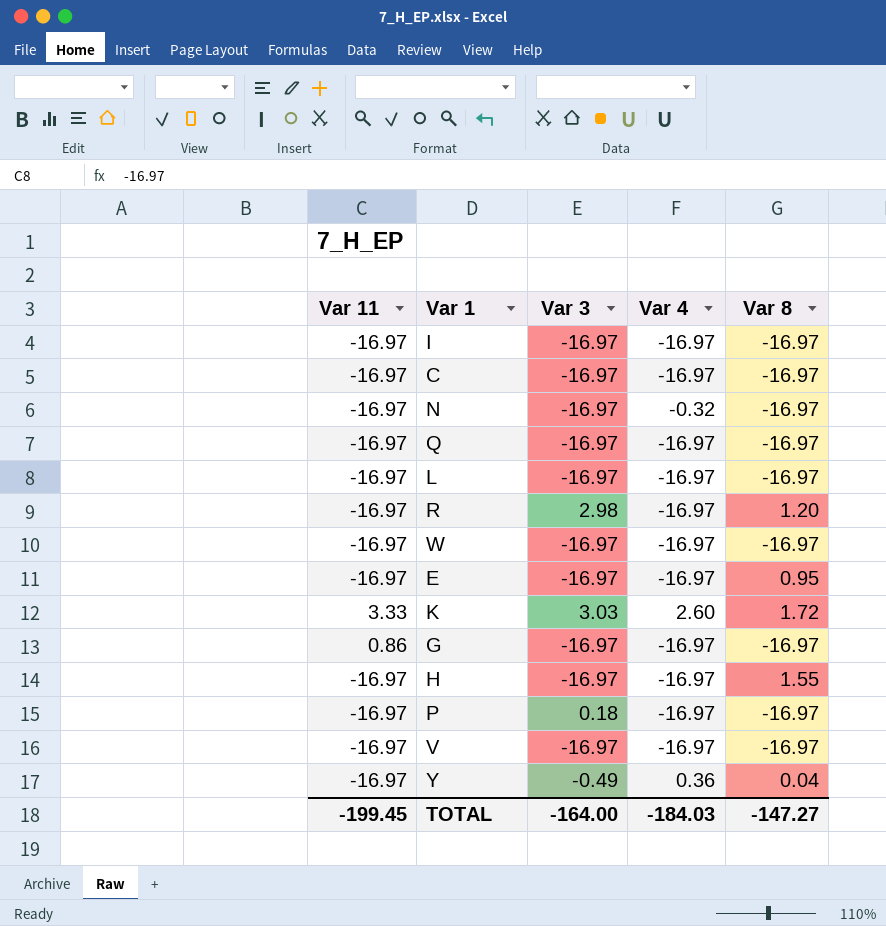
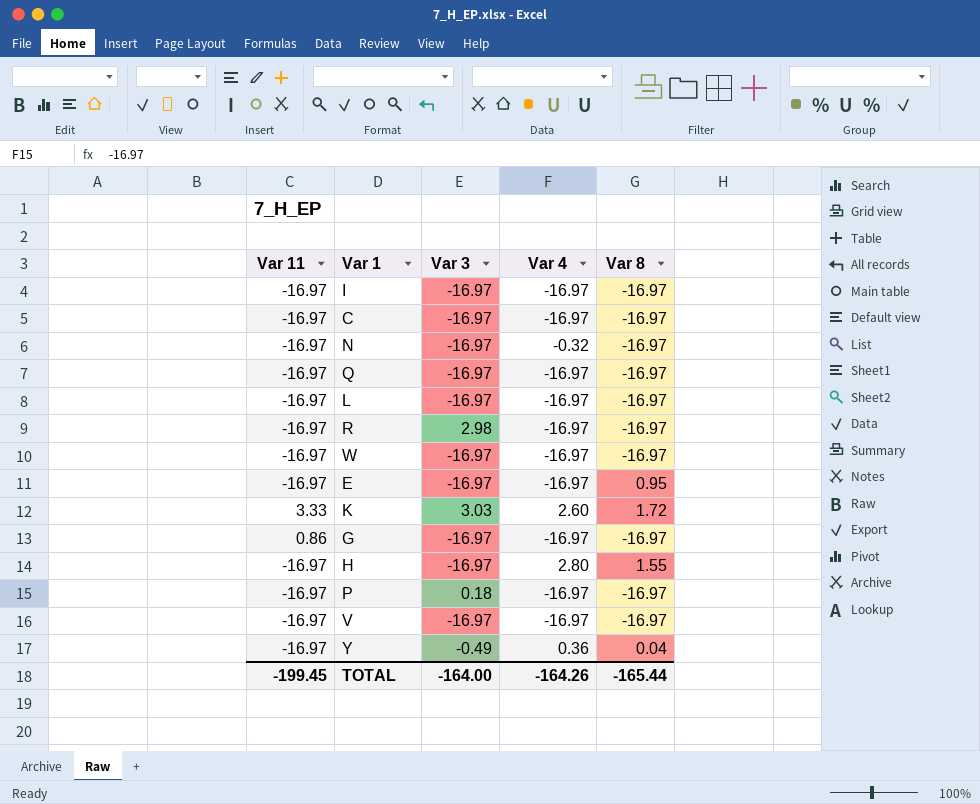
R | Var 8: 1.20 -> -16.97
H | Var 4: -16.97 -> 2.80
TOTAL | Var 4: -184.03 -> -164.26
TOTAL | Var 8: -147.27 -> -165.44

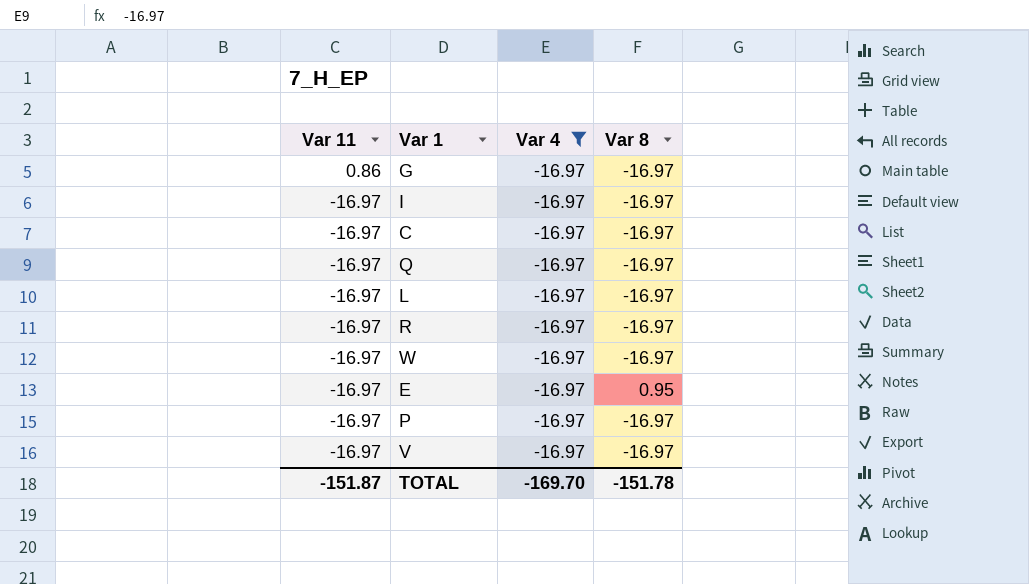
filter: none -> Var 4 = -16.97
row order: none -> Var 11 descending
column Var 3 | position: 3 -> none
TOTAL | Var 11: -199.45 -> -151.87
TOTAL | Var 4: -164.26 -> -169.70
TOTAL | Var 8: -165.44 -> -151.78

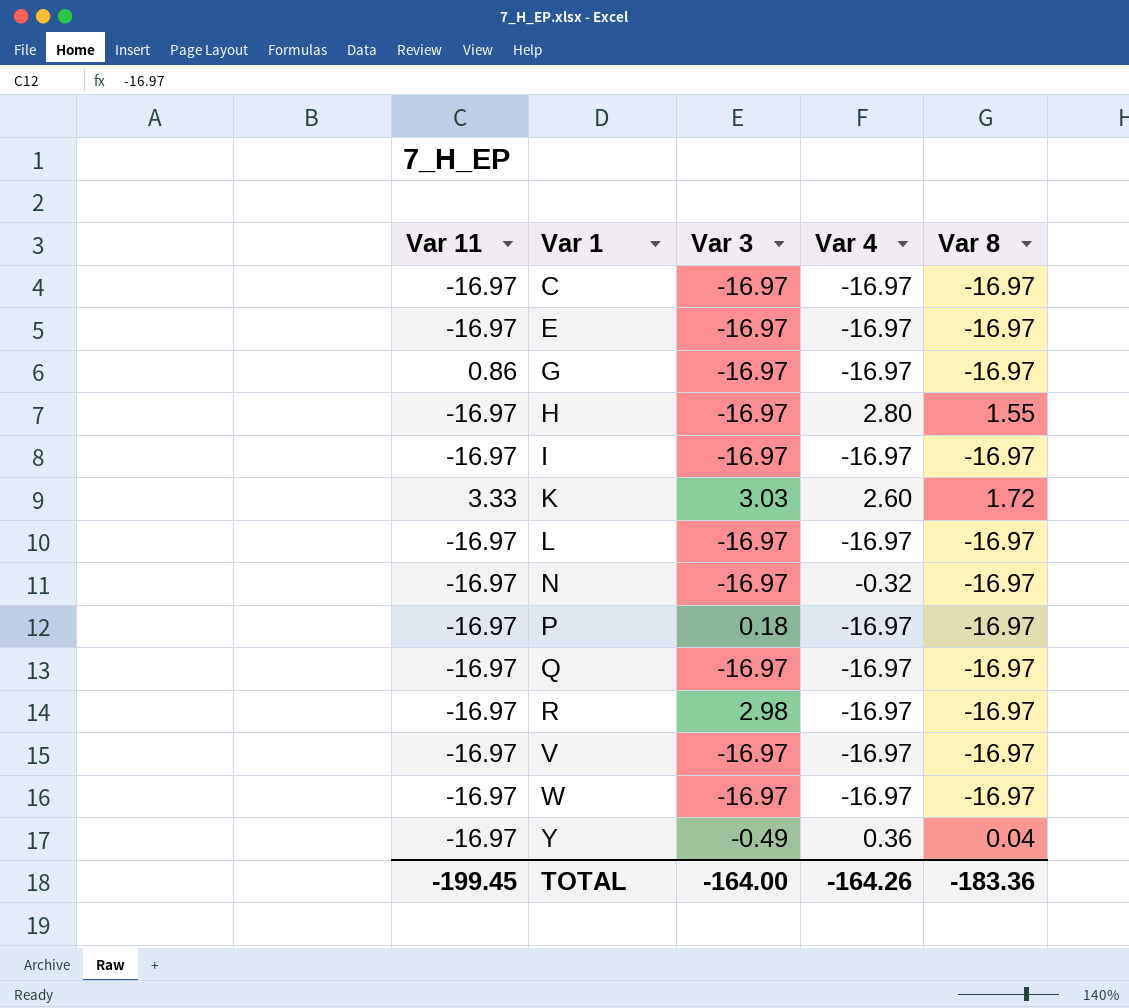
filter: Var 4 = -16.97 -> none
row order: Var 11 descending -> Var 1 ascending
column Var 3 | position: none -> 3
E | Var 8: 0.95 -> -16.97
TOTAL | Var 11: -151.87 -> -199.45
TOTAL | Var 4: -169.70 -> -164.26
TOTAL | Var 8: -151.78 -> -183.36

